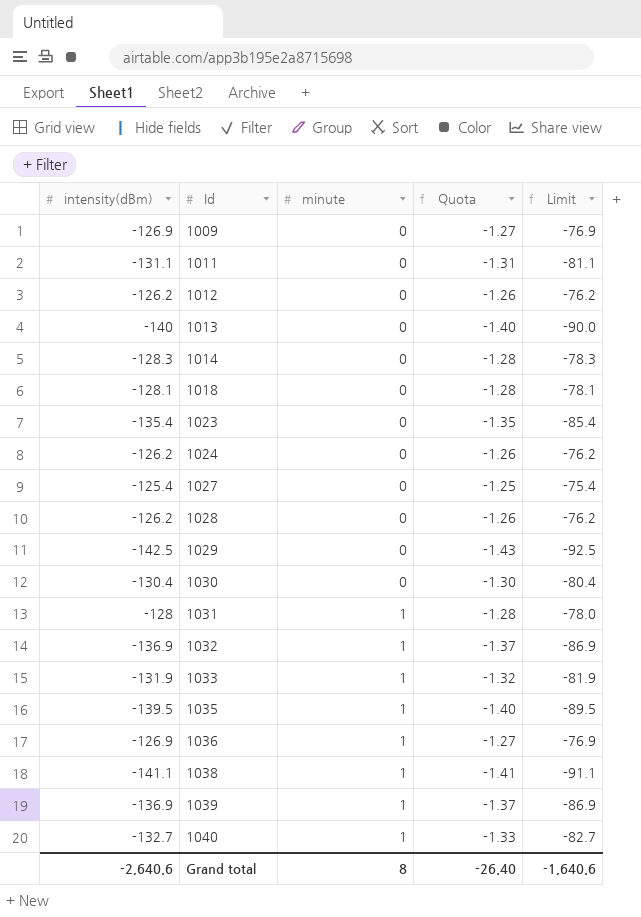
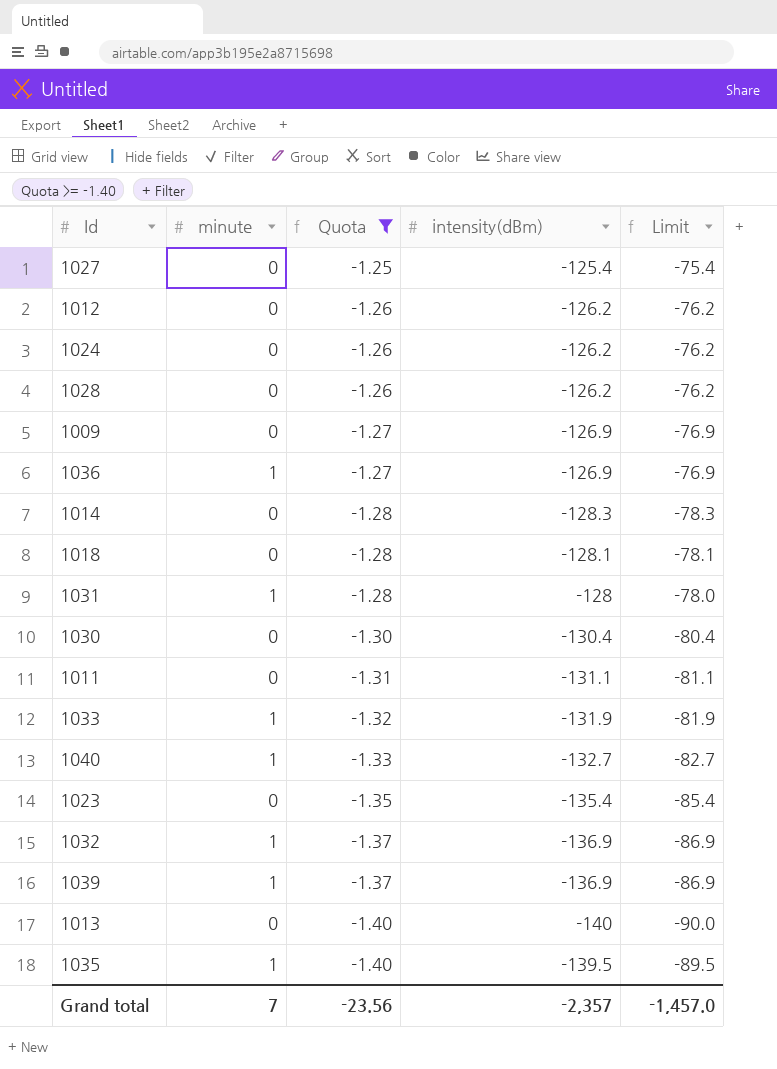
filter: none -> Quota >= -1.40
row order: Id ascending -> Quota descending
column intensity(dBm) | position: 1 -> 4
Grand total | minute: 8 -> 7
Grand total | Quota: -26.40 -> -23.56
Grand total | intensity(dBm): -2,640.6 -> -2,357
Grand total | Limit: -1,640.6 -> -1,457.0

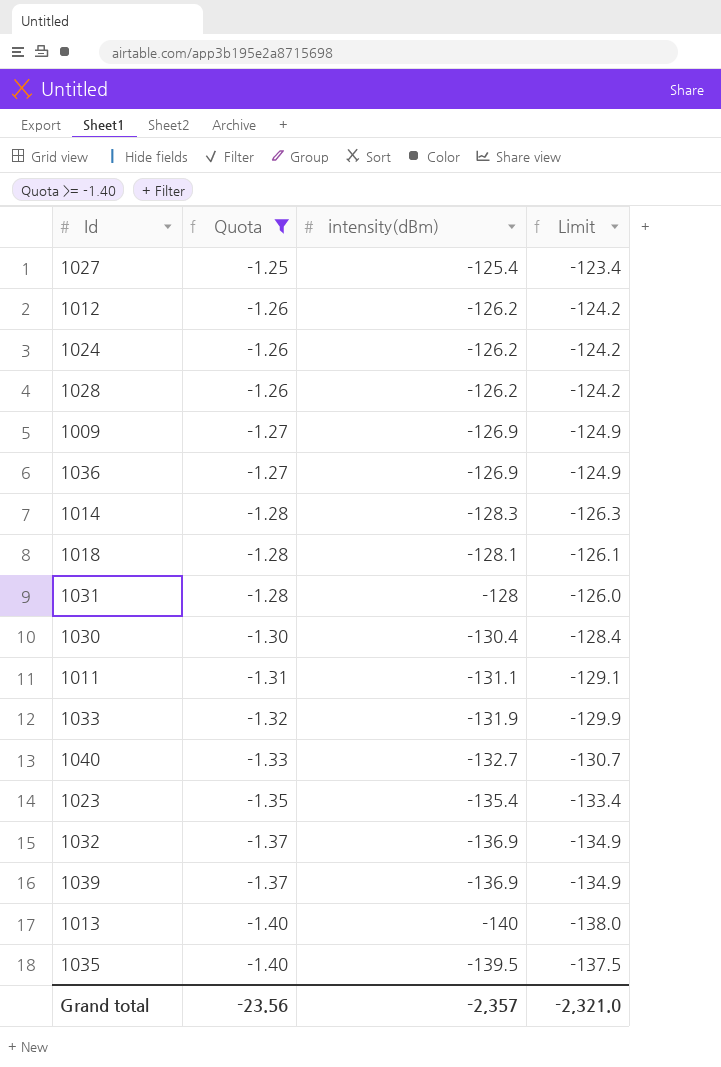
column minute | position: 2 -> none
column Limit | formula: [intensity(dBm)] + 50 -> [intensity(dBm)] + 2
Grand total | Limit: -1,457.0 -> -2,321.0

